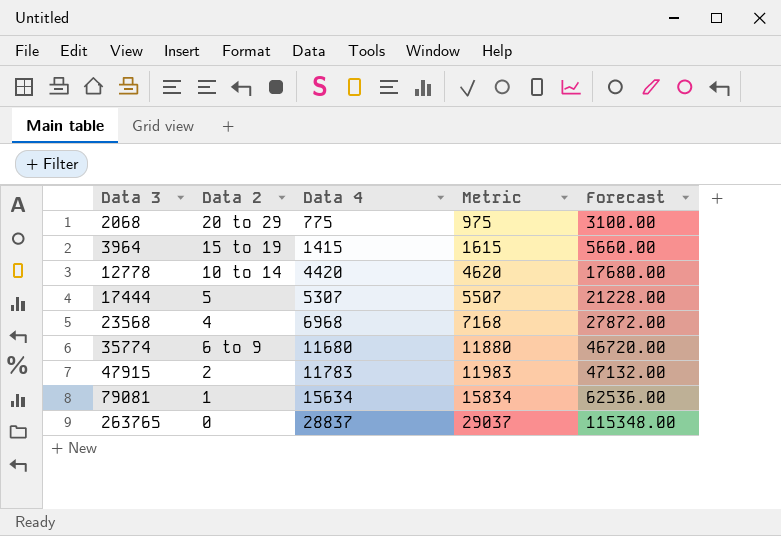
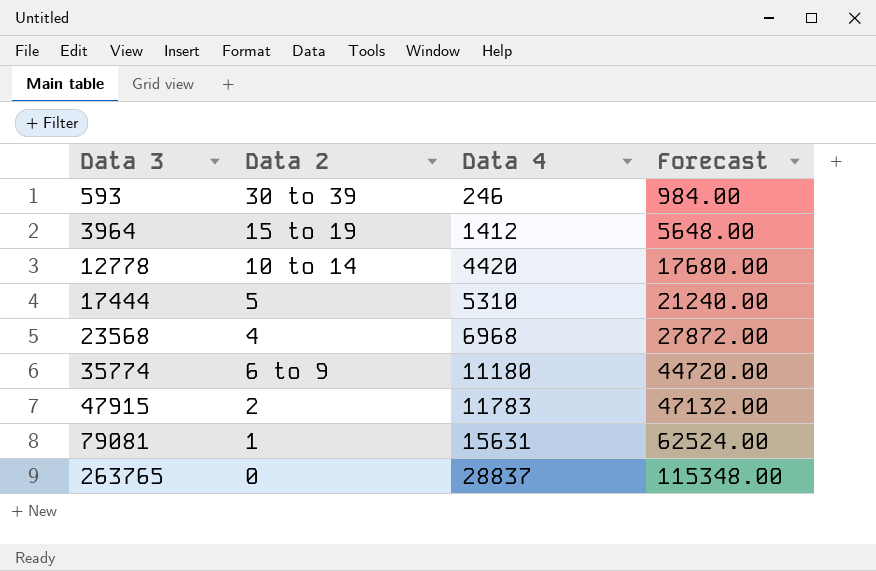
column Metric | formula: [Data 4] + 200 -> none
row 2068: 20 to 29 | 775 | 975 | 3100.00 -> none
row 593: none -> 30 to 39 | 246 | 984.00
3964 | Data 4: 1415 -> 1412
3964 | Forecast: 5660.00 -> 5648.00
17444 | Data 4: 5307 -> 5310
17444 | Forecast: 21228.00 -> 21240.00
35774 | Data 4: 11680 -> 11180
35774 | Forecast: 46720.00 -> 44720.00
79081 | Data 4: 15634 -> 15631
79081 | Forecast: 62536.00 -> 62524.00

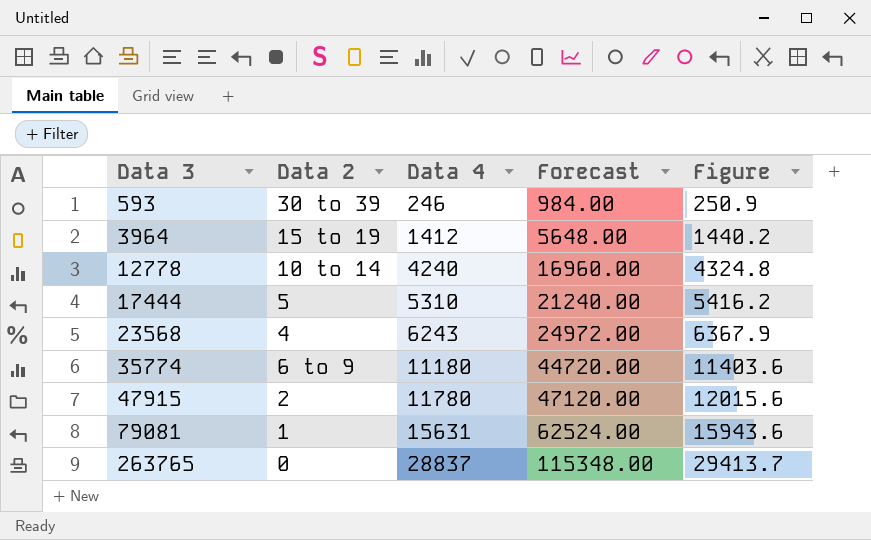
column Figure | formula: none -> [Data 4] * 1.02
12778 | Data 4: 4420 -> 4240
12778 | Forecast: 17680.00 -> 16960.00
23568 | Data 4: 6968 -> 6243
23568 | Forecast: 27872.00 -> 24972.00
47915 | Data 4: 11783 -> 11780
47915 | Forecast: 47132.00 -> 47120.00

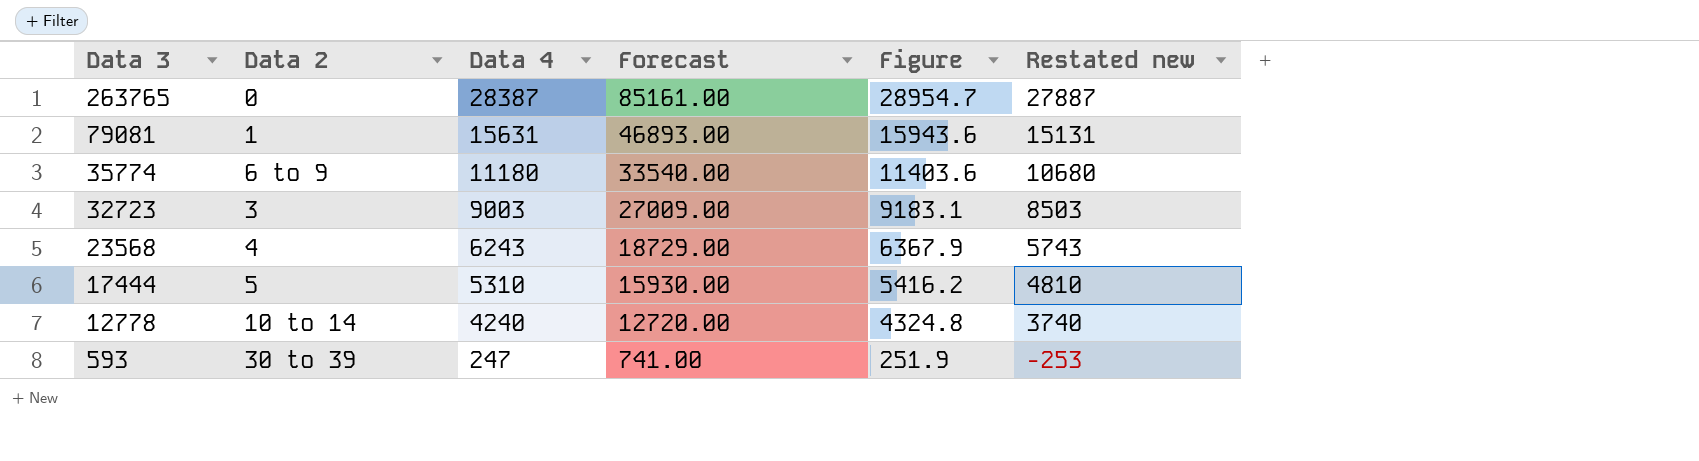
row order: Data 3 ascending -> Data 3 descending
column Forecast | formula: [Data 4] * 4 -> [Data 4] * 3
column Restated new | formula: none -> [Data 4] - 500
row 3964: 15 to 19 | 1412 | 5648.00 | 1440.2 -> none
row 47915: 2 | 11780 | 47120.00 | 12015.6 -> none
263765 | Data 4: 28837 -> 28387
263765 | Figure: 29413.7 -> 28954.7
row 32723: none -> 3 | 9003 | 27009.00 | 9183.1 | 8503
593 | Data 4: 246 -> 247
593 | Figure: 250.9 -> 251.9

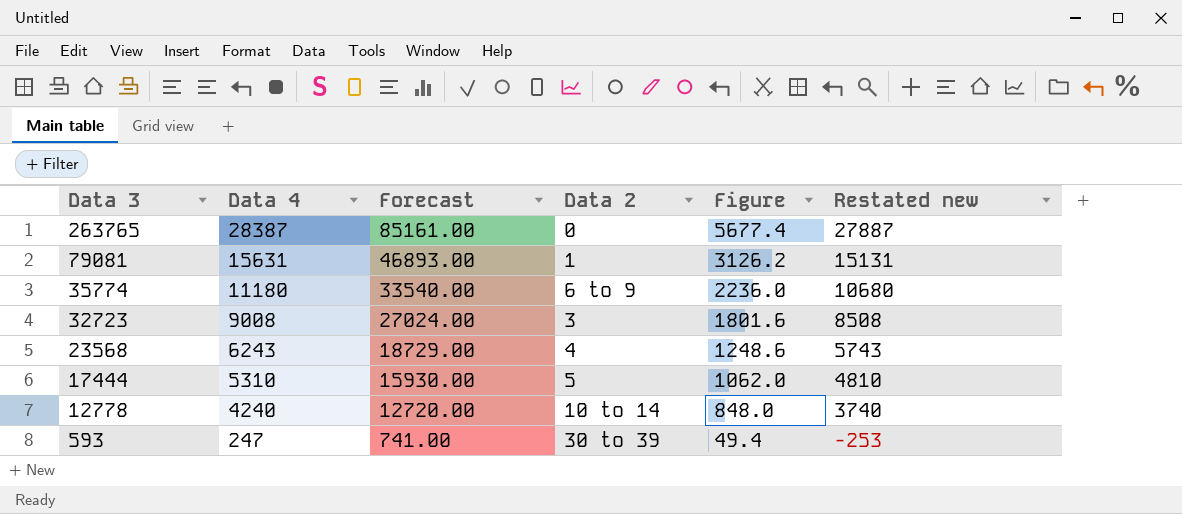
column Data 2 | position: 2 -> 4
column Figure | formula: [Data 4] * 1.02 -> [Data 4] * 0.2
32723 | Data 4: 9003 -> 9008
32723 | Forecast: 27009.00 -> 27024.00
32723 | Restated new: 8503 -> 8508

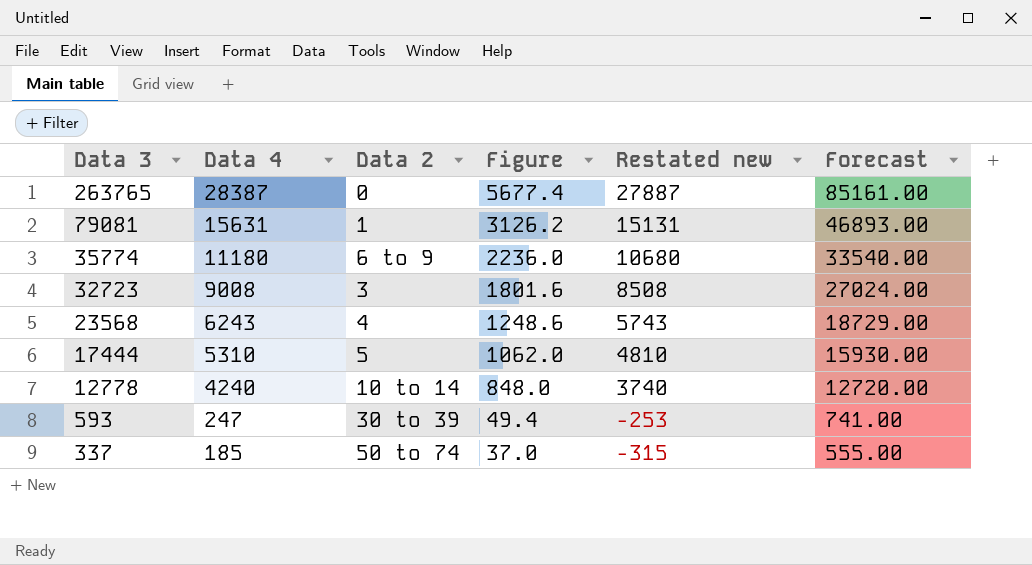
column Forecast | position: 3 -> 6
row 337: none -> 185 | 50 to 74 | 37.0 | -315 | 555.00

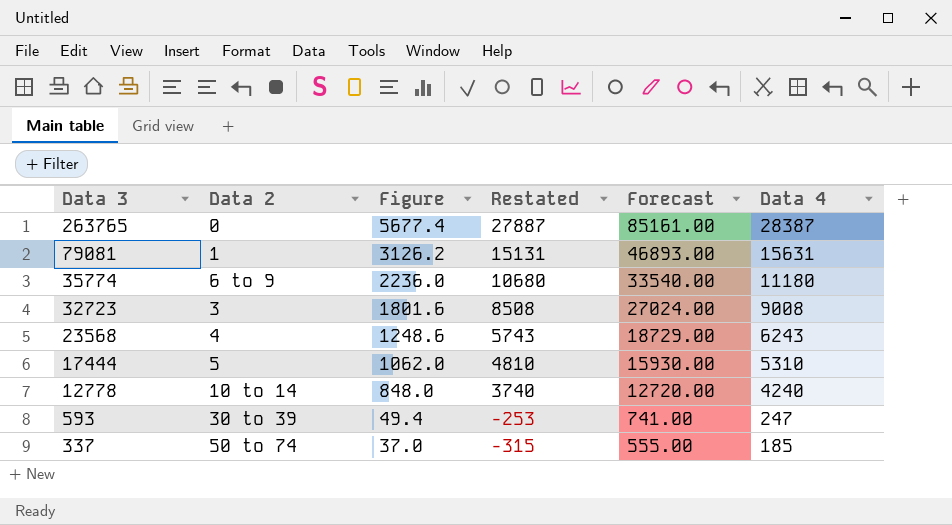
column name: Restated new -> Restated
column Data 4 | position: 2 -> 6

